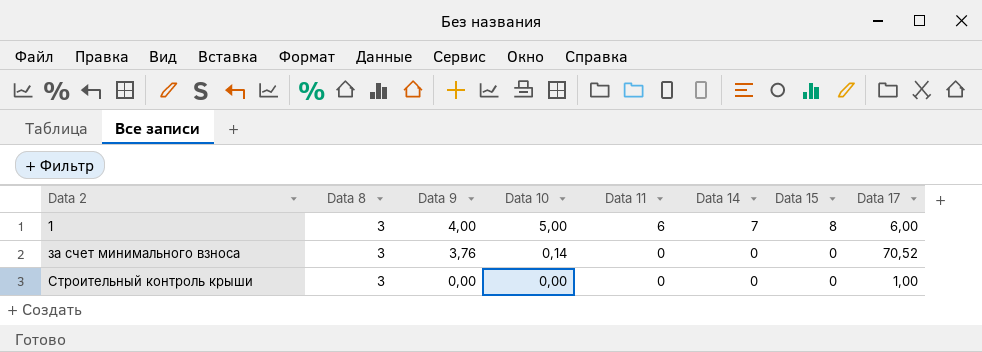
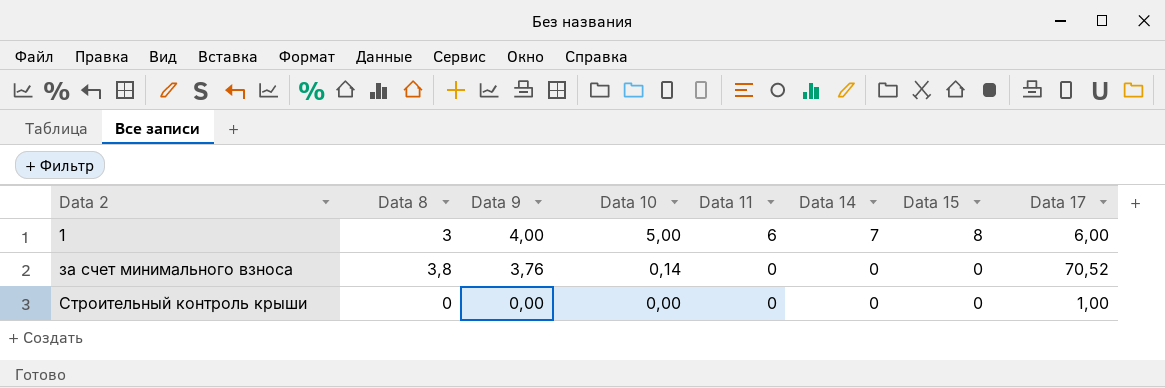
за счет минимального взноса | Data 8: 3 -> 3,8
Строительный контроль крыши | Data 8: 3 -> 0

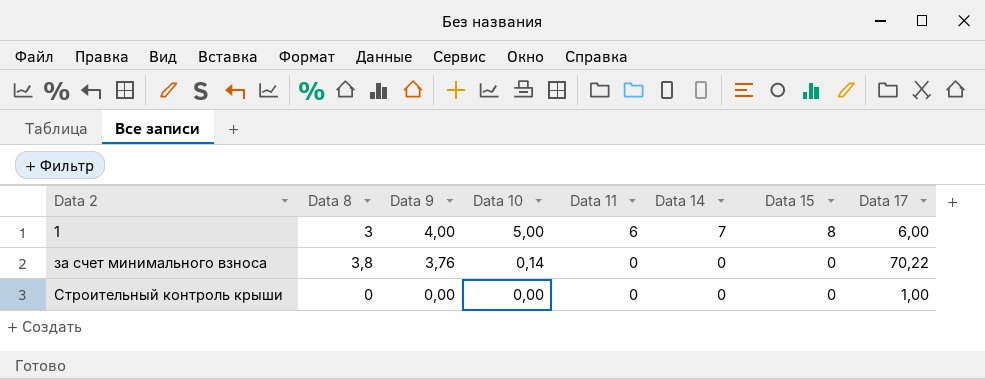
за счет минимального взноса | Data 17: 70,52 -> 70,22

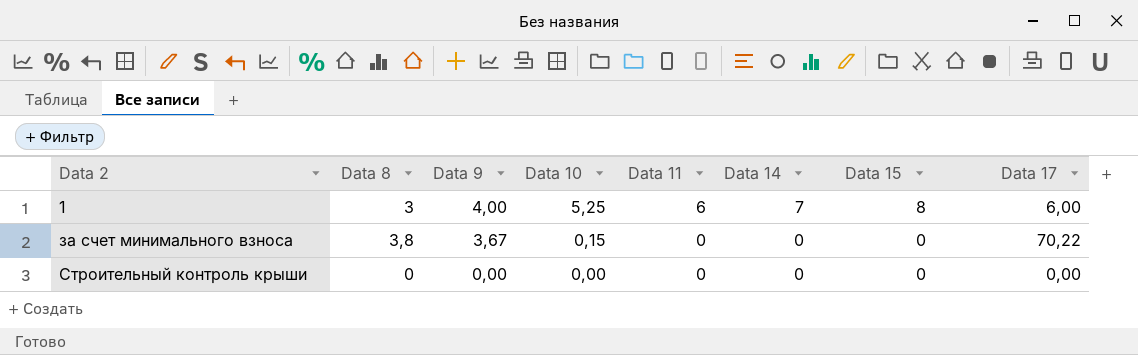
1 | Data 10: 5,00 -> 5,25
за счет минимального взноса | Data 9: 3,76 -> 3,67
за счет минимального взноса | Data 10: 0,14 -> 0,15
Строительный контроль крыши | Data 17: 1,00 -> 0,00

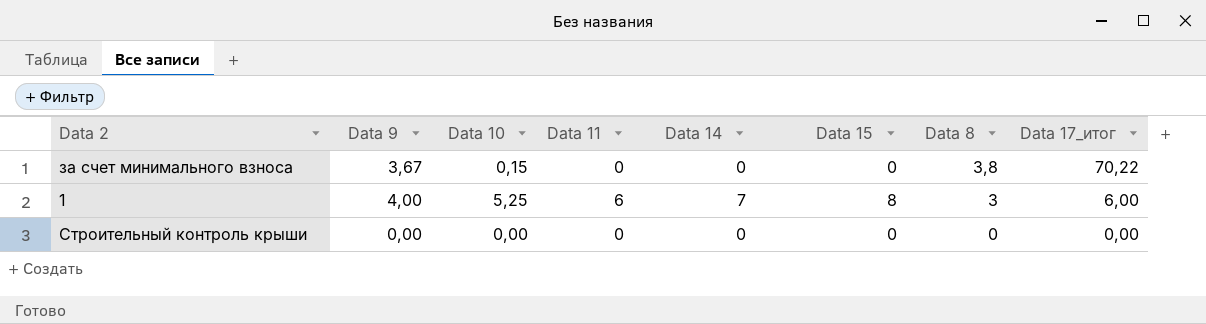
row order: Data 2 ascending -> Data 8 descending
column Data 8 | position: 2 -> 7
column name: Data 17 -> Data 17_итог

